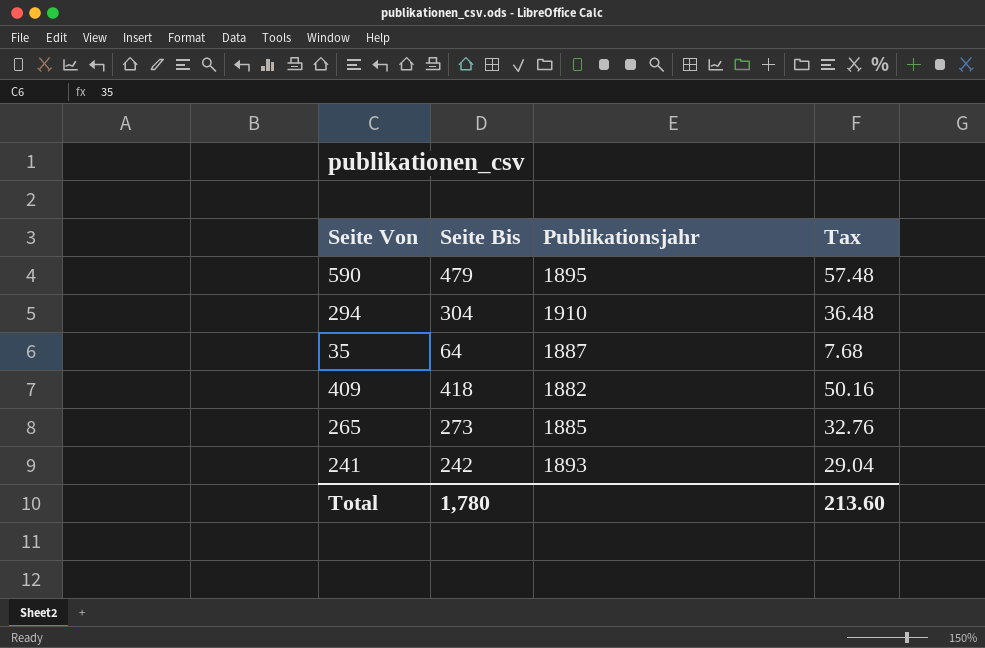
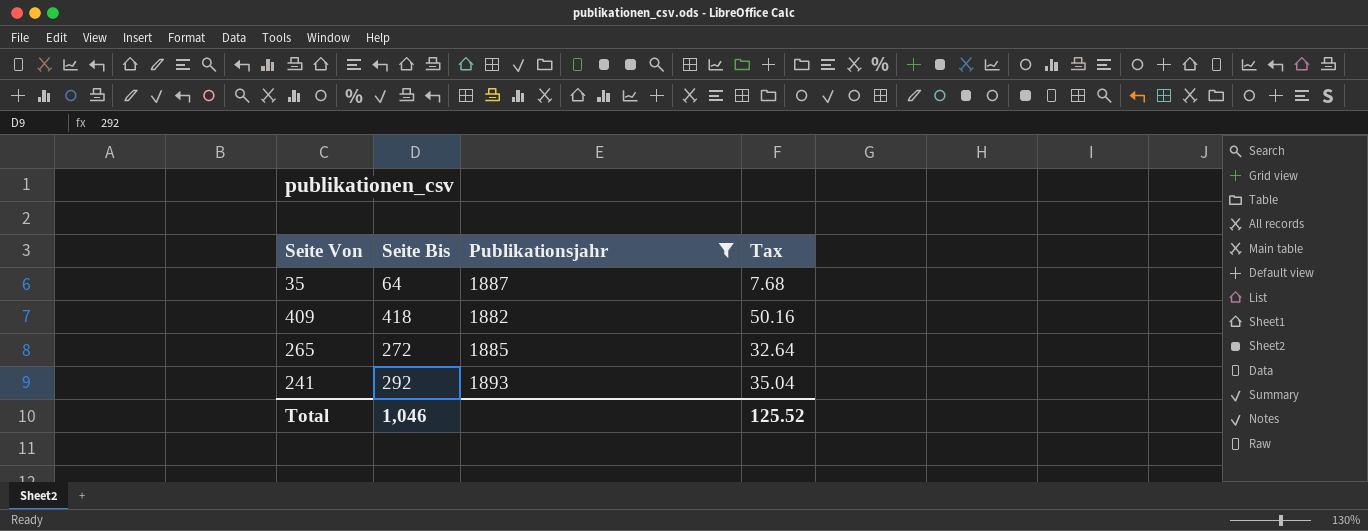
filter: none -> Publikationsjahr <= 1893
265 | Seite Bis: 273 -> 272
265 | Tax: 32.76 -> 32.64
241 | Seite Bis: 242 -> 292
241 | Tax: 29.04 -> 35.04
Total | Seite Bis: 1,780 -> 1,046
Total | Tax: 213.60 -> 125.52

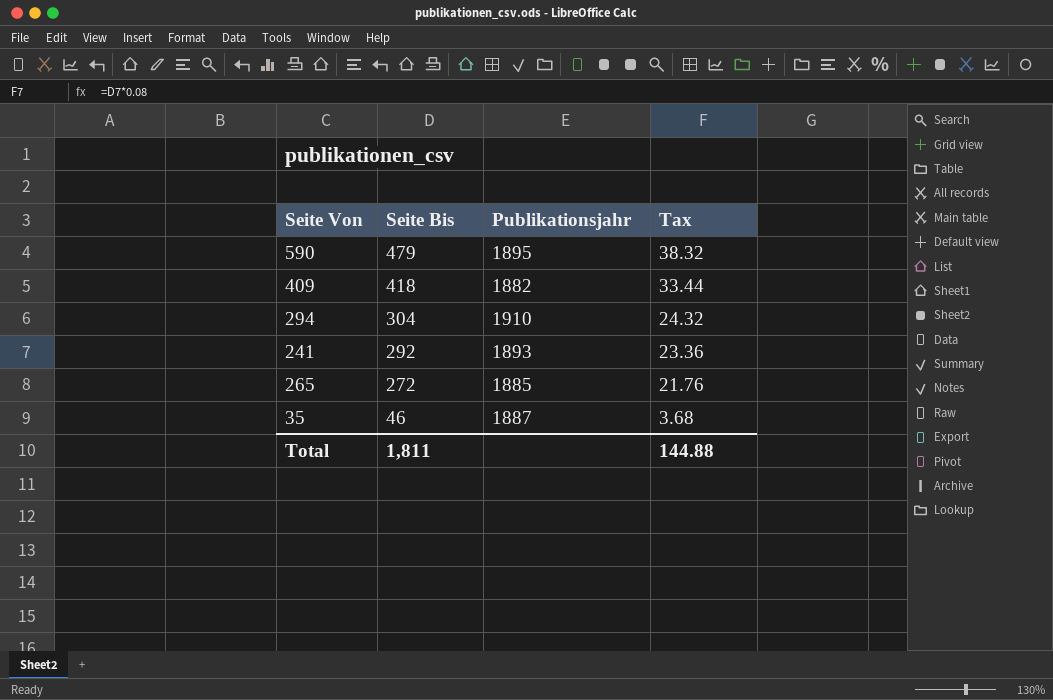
filter: Publikationsjahr <= 1893 -> none
row order: none -> Seite Bis descending
column Tax | formula: [Seite Bis] * 0.12 -> [Seite Bis] * 0.08
35 | Seite Bis: 64 -> 46
Total | Seite Bis: 1,046 -> 1,811
Total | Tax: 125.52 -> 144.88

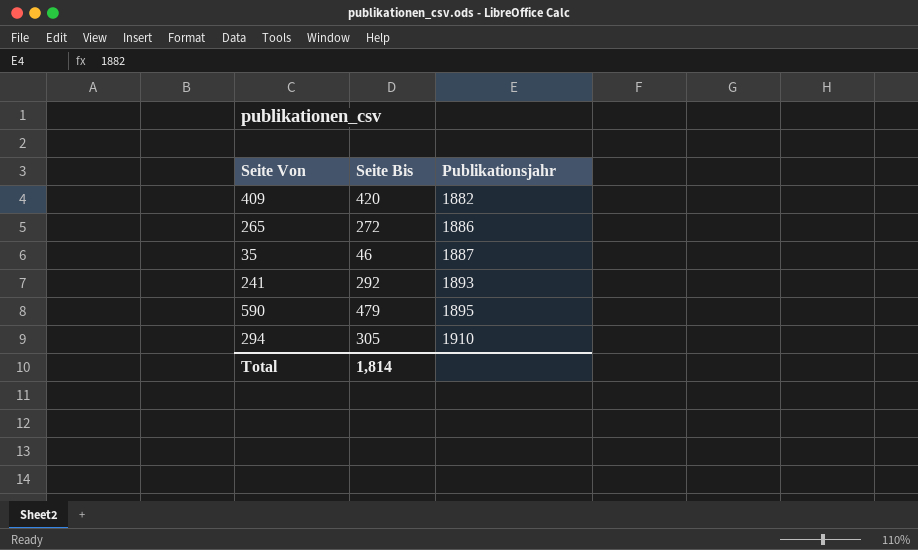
row order: Seite Bis descending -> Publikationsjahr ascending
column Tax | formula: [Seite Bis] * 0.08 -> none
409 | Seite Bis: 418 -> 420
265 | Publikationsjahr: 1885 -> 1886
294 | Seite Bis: 304 -> 305
Total | Seite Bis: 1,811 -> 1,814

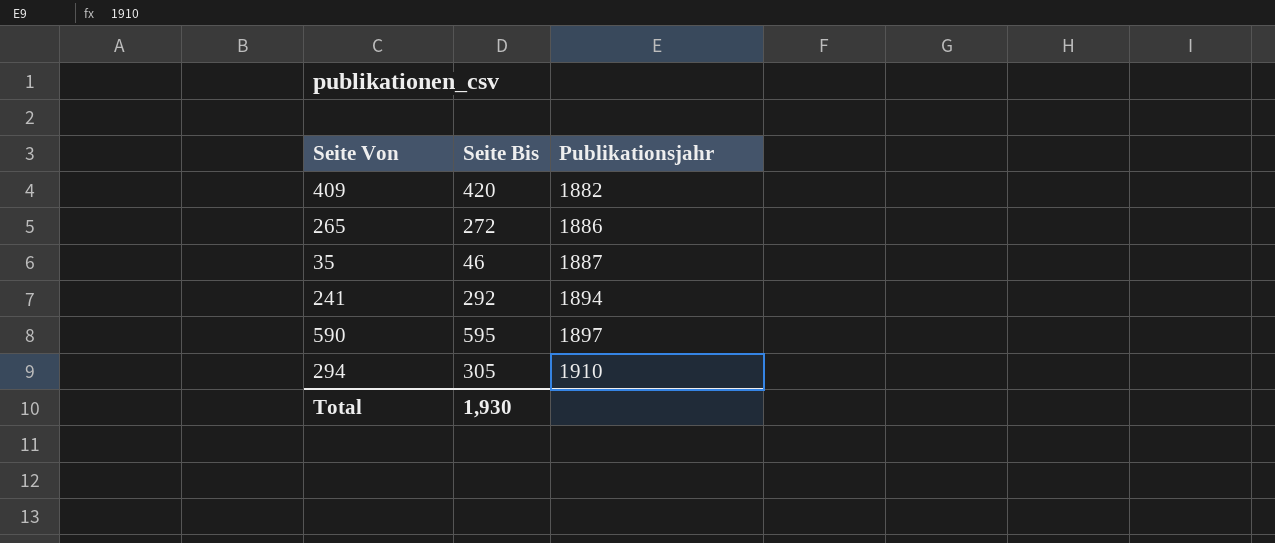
241 | Publikationsjahr: 1893 -> 1894
590 | Seite Bis: 479 -> 595
590 | Publikationsjahr: 1895 -> 1897
Total | Seite Bis: 1,814 -> 1,930

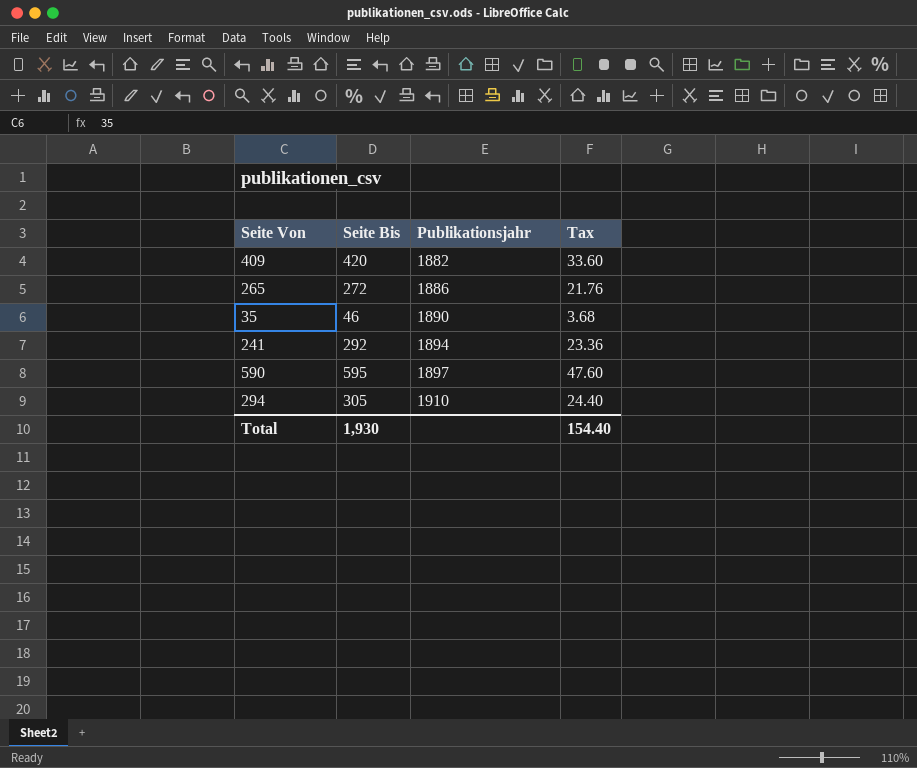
column Tax | formula: none -> [Seite Bis] * 0.08
35 | Publikationsjahr: 1887 -> 1890

